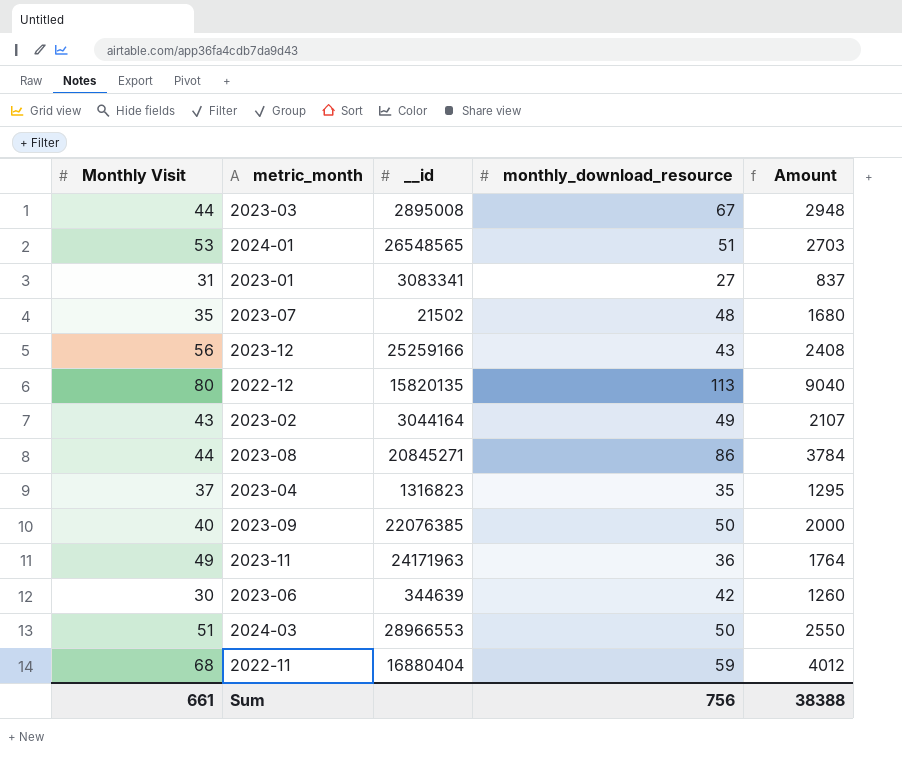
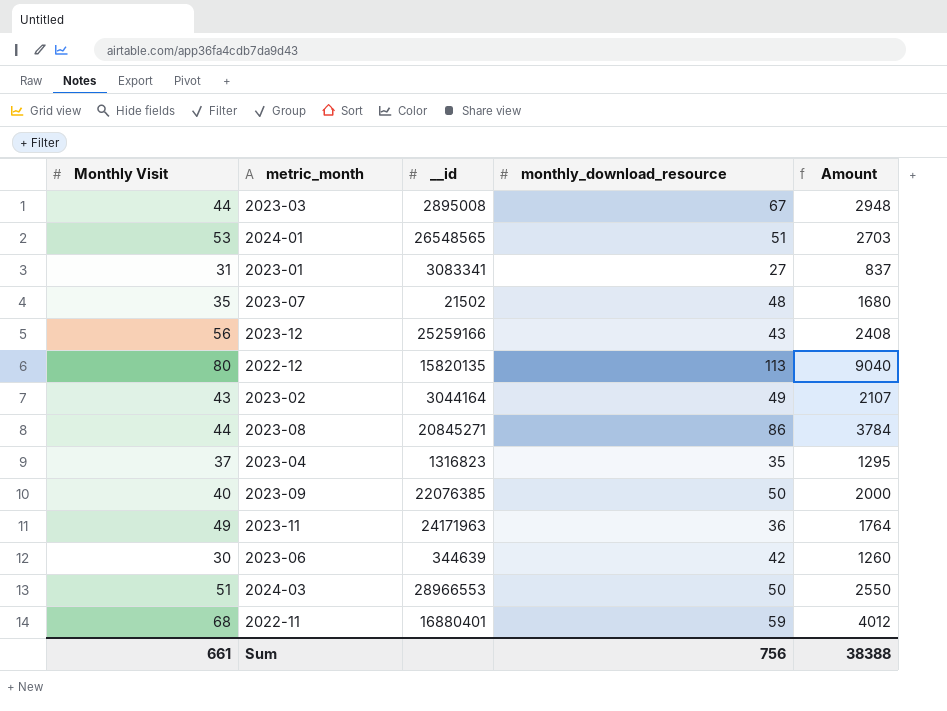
2022-11 | __id: 16880404 -> 16880401

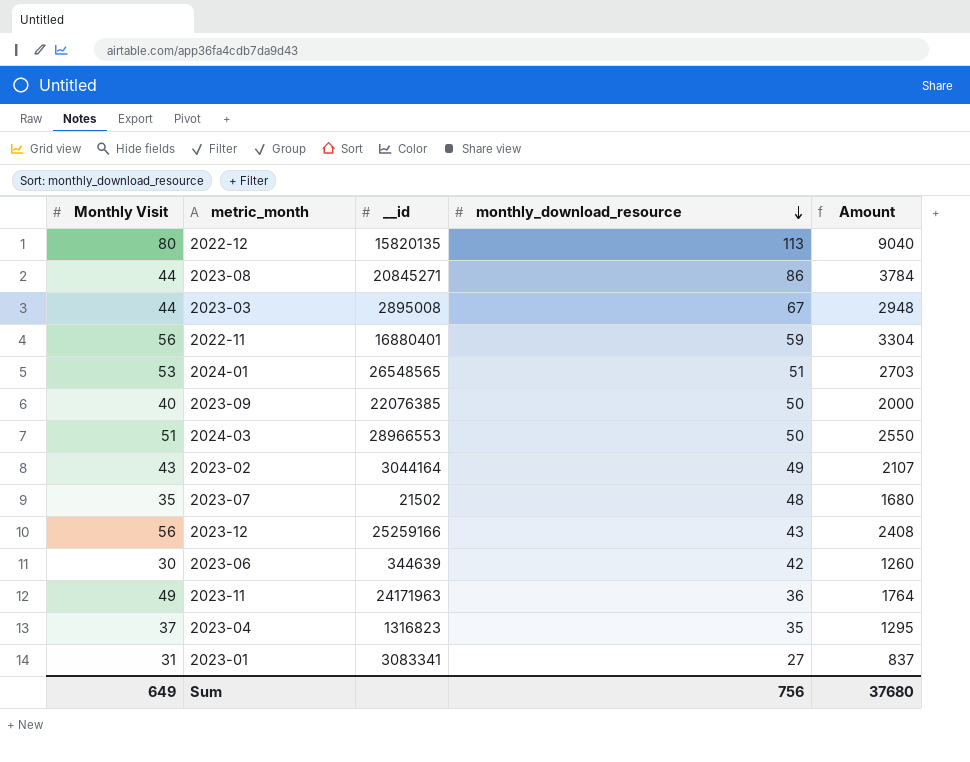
row order: none -> monthly_download_resource descending
2022-11 | Monthly Visit: 68 -> 56
2022-11 | Amount: 4012 -> 3304
Sum | Monthly Visit: 661 -> 649
Sum | Amount: 38388 -> 37680

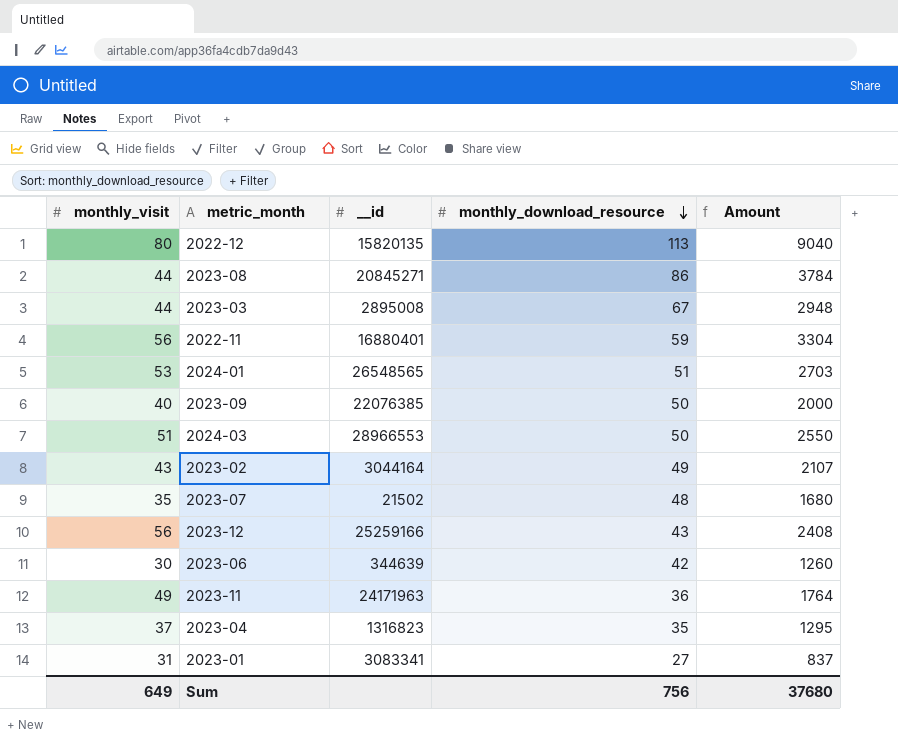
column name: Monthly Visit -> monthly_visit

